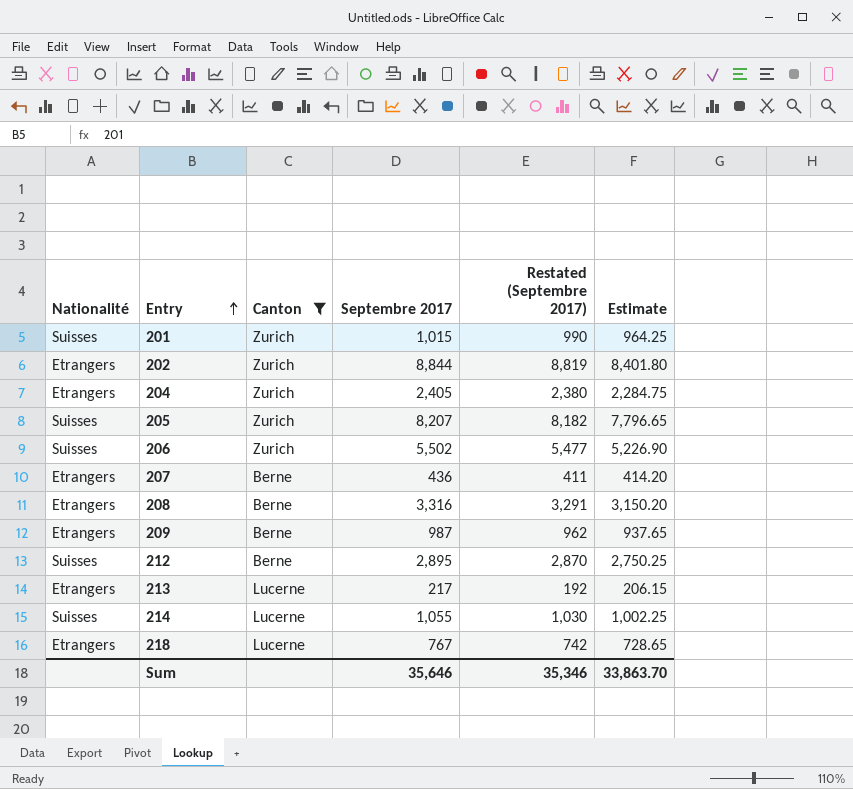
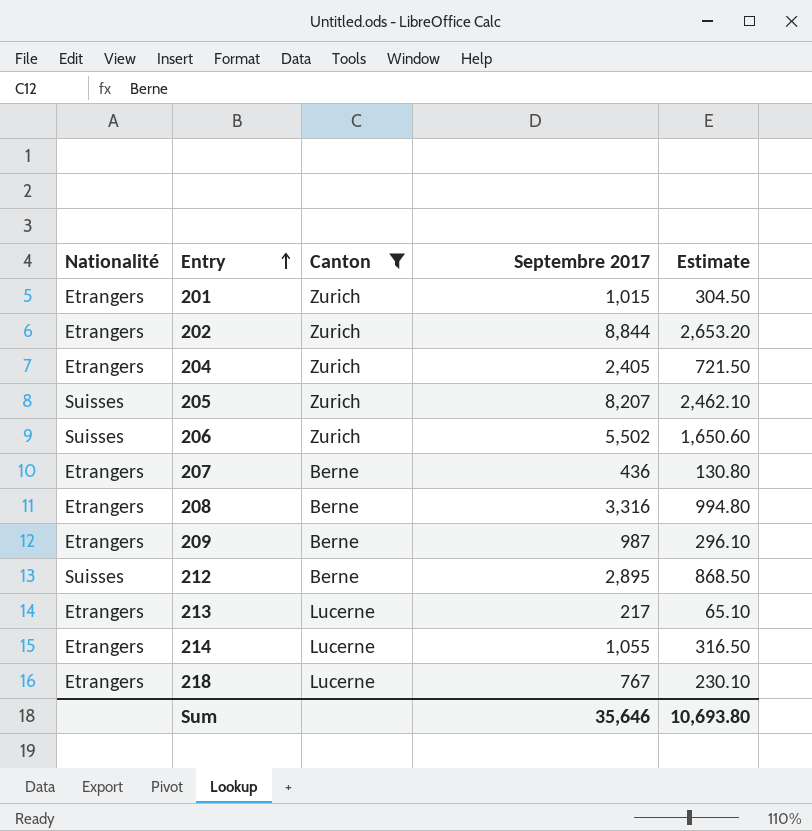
column Restated (Septembre 2017) | formula: [Septembre 2017] - 25 -> none
column Estimate | formula: [Septembre 2017] * 0.95 -> [Septembre 2017] * 0.3
201 | Nationalité: Suisses -> Etrangers
214 | Nationalité: Suisses -> Etrangers
Sum | Estimate: 33,863.70 -> 10,693.80

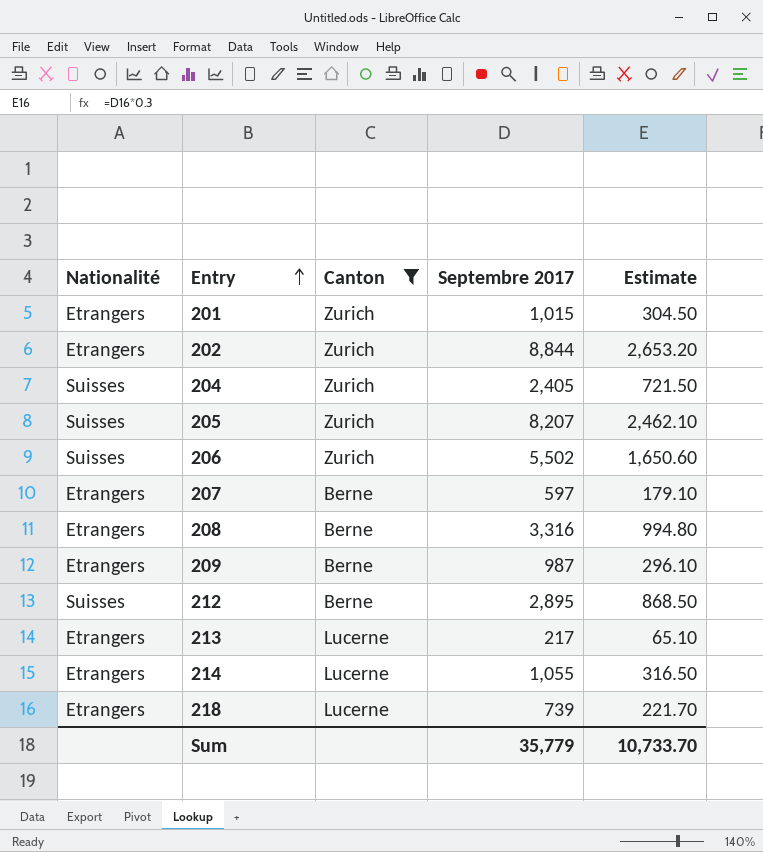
204 | Nationalité: Etrangers -> Suisses
207 | Septembre 2017: 436 -> 597
207 | Estimate: 130.80 -> 179.10
218 | Septembre 2017: 767 -> 739
218 | Estimate: 230.10 -> 221.70
Sum | Septembre 2017: 35,646 -> 35,779
Sum | Estimate: 10,693.80 -> 10,733.70

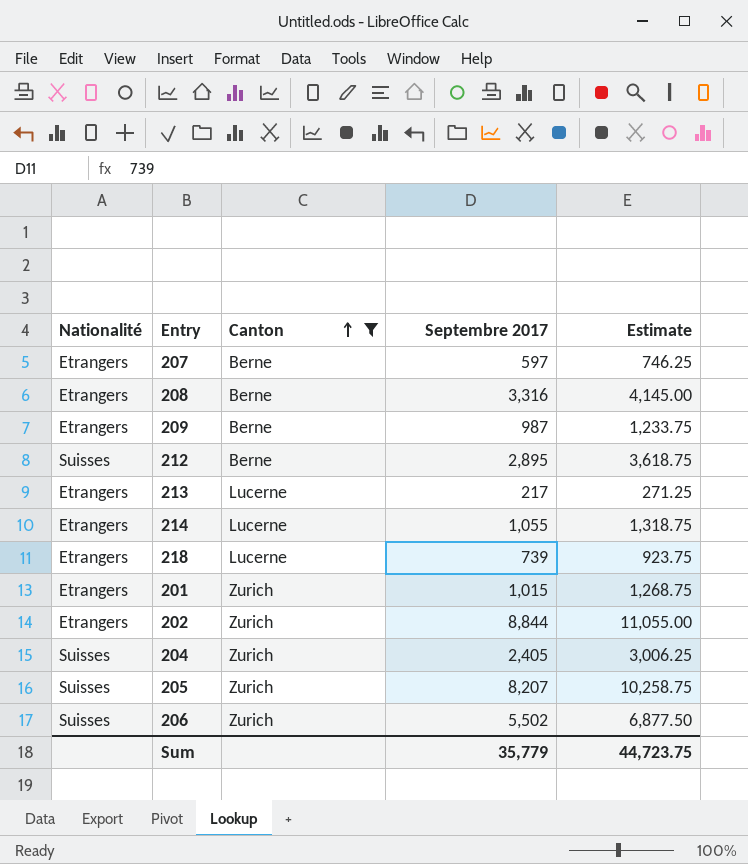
row order: Entry ascending -> Canton ascending
column Estimate | formula: [Septembre 2017] * 0.3 -> [Septembre 2017] * 1.25
Sum | Estimate: 10,733.70 -> 44,723.75

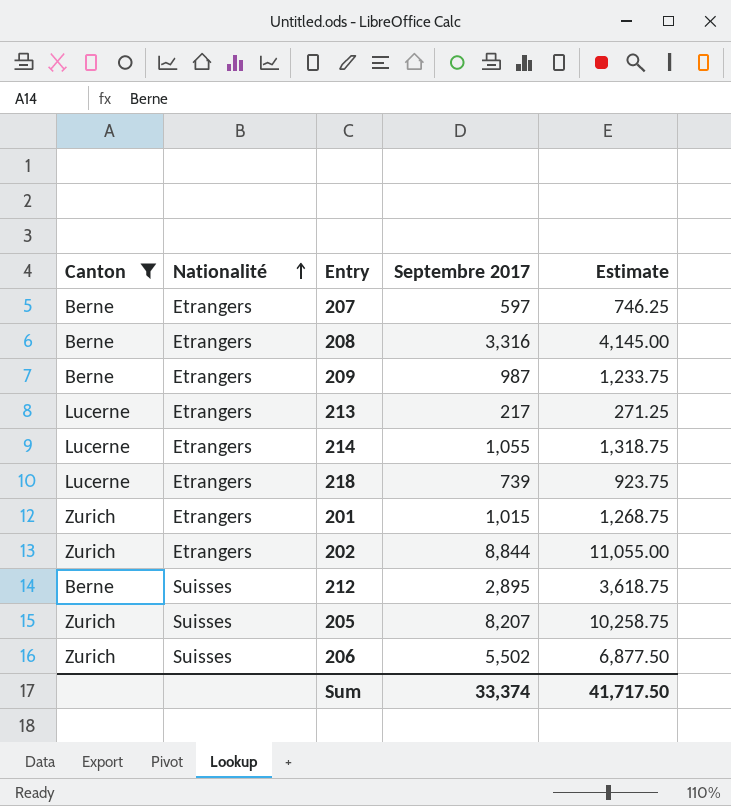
row order: Canton ascending -> Nationalité ascending
column Canton | position: 3 -> 1
row 204: Suisses | Zurich | 2,405 | 3,006.25 -> none
Sum | Septembre 2017: 35,779 -> 33,374
Sum | Estimate: 44,723.75 -> 41,717.50

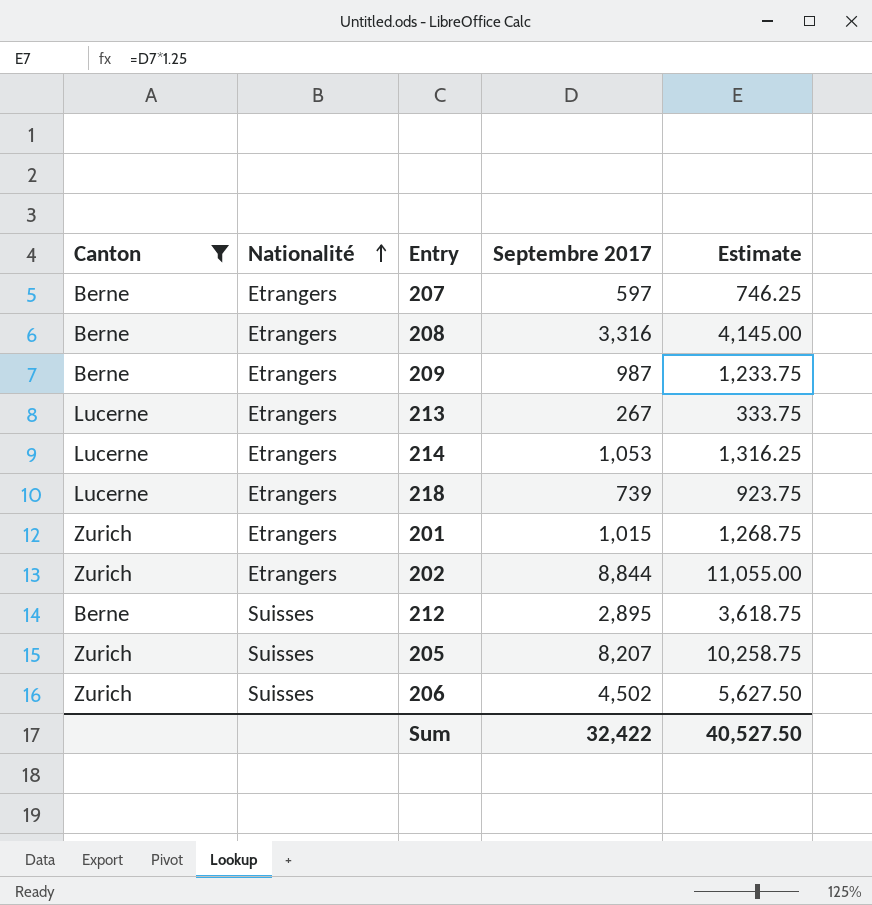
213 | Septembre 2017: 217 -> 267
213 | Estimate: 271.25 -> 333.75
214 | Septembre 2017: 1,055 -> 1,053
214 | Estimate: 1,318.75 -> 1,316.25
206 | Septembre 2017: 5,502 -> 4,502
206 | Estimate: 6,877.50 -> 5,627.50
Sum | Septembre 2017: 33,374 -> 32,422
Sum | Estimate: 41,717.50 -> 40,527.50

